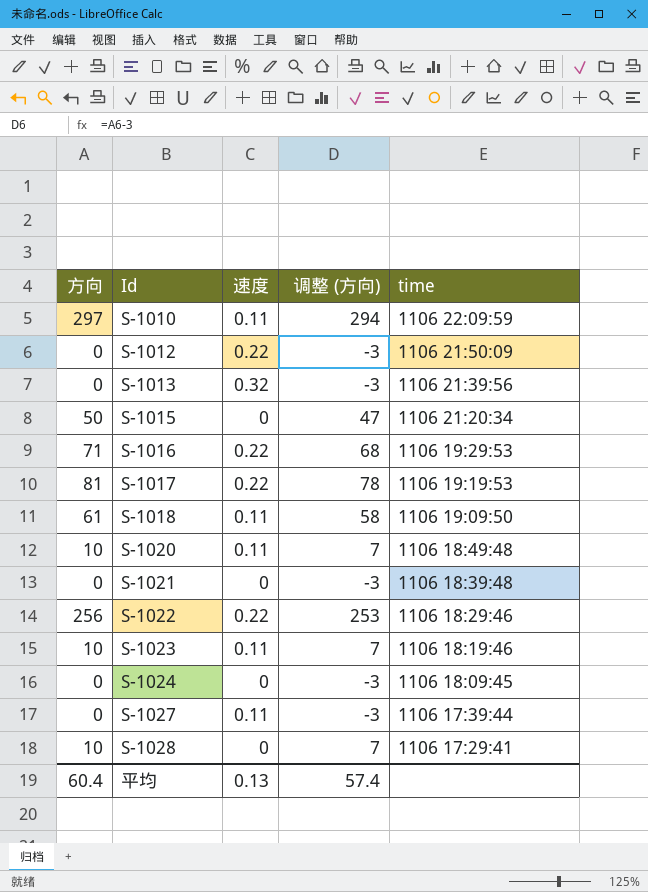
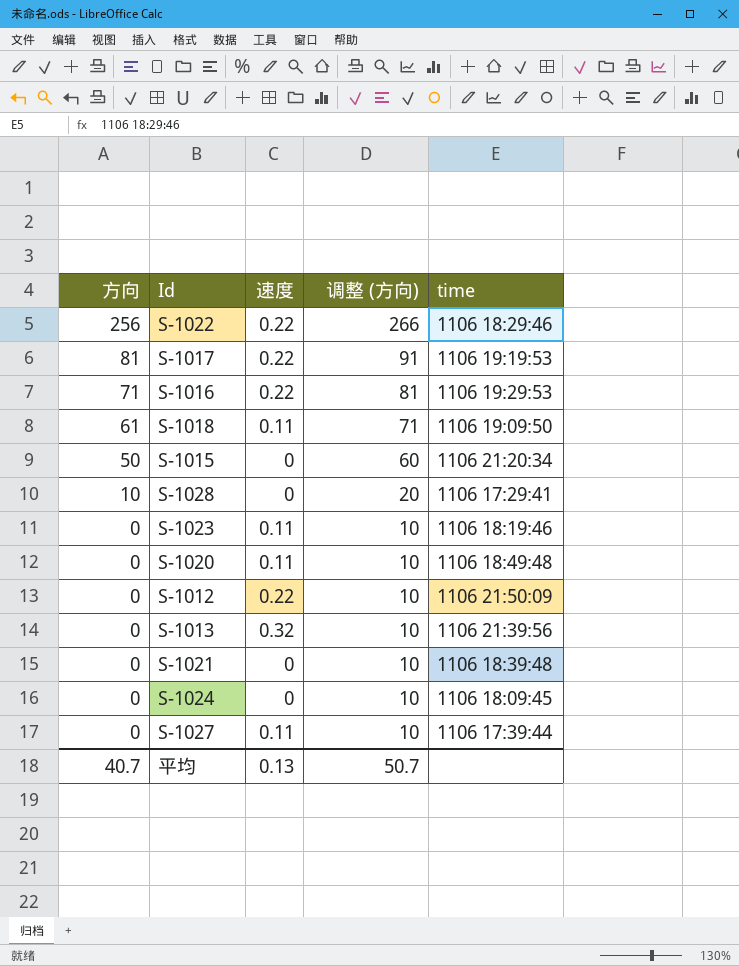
row order: Id ascending -> 方向 descending
column 调整 (方向) | formula: [方向] - 3 -> [方向] + 10
row S-1010: 297 | 0.11 | 294 | 1106 22:09:59 -> none
S-1023 | 方向: 10 -> 0
S-1020 | 方向: 10 -> 0
平均 | 方向: 60.4 -> 40.7
平均 | 调整 (方向): 57.4 -> 50.7

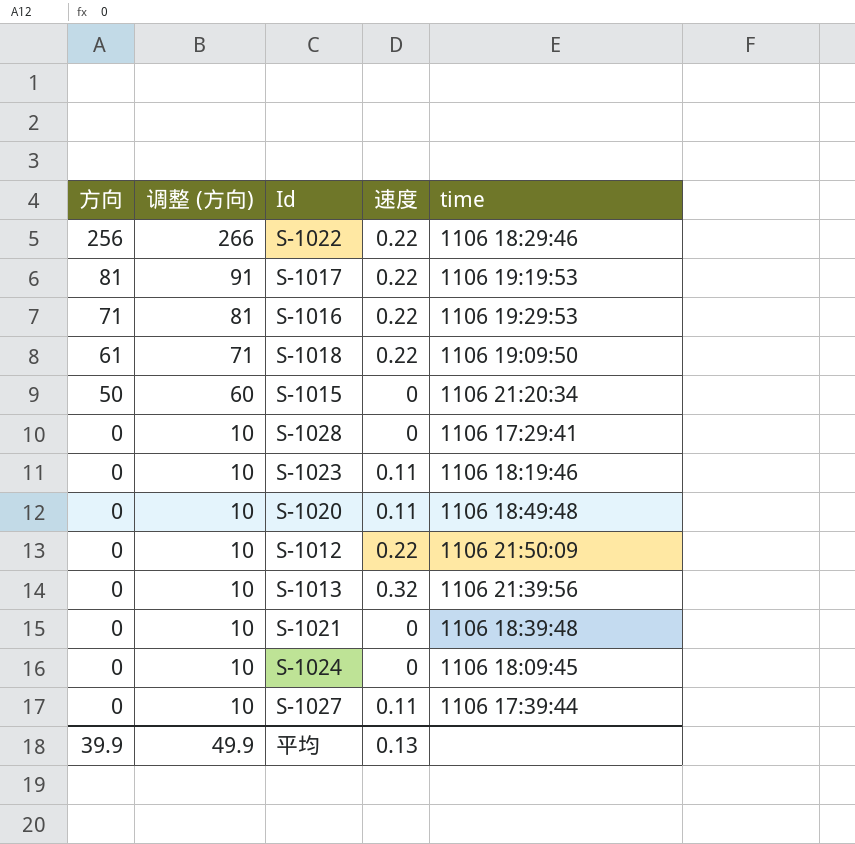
column 调整 (方向) | position: 4 -> 2
S-1018 | 速度: 0.11 -> 0.22
S-1028 | 方向: 10 -> 0
S-1028 | 调整 (方向): 20 -> 10
平均 | 方向: 40.7 -> 39.9
平均 | 调整 (方向): 50.7 -> 49.9

